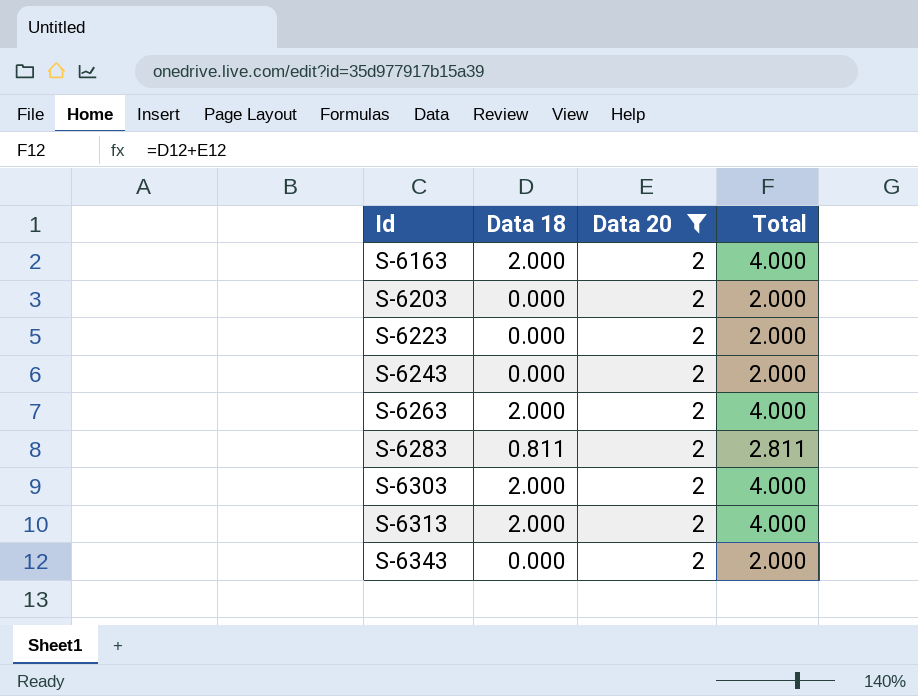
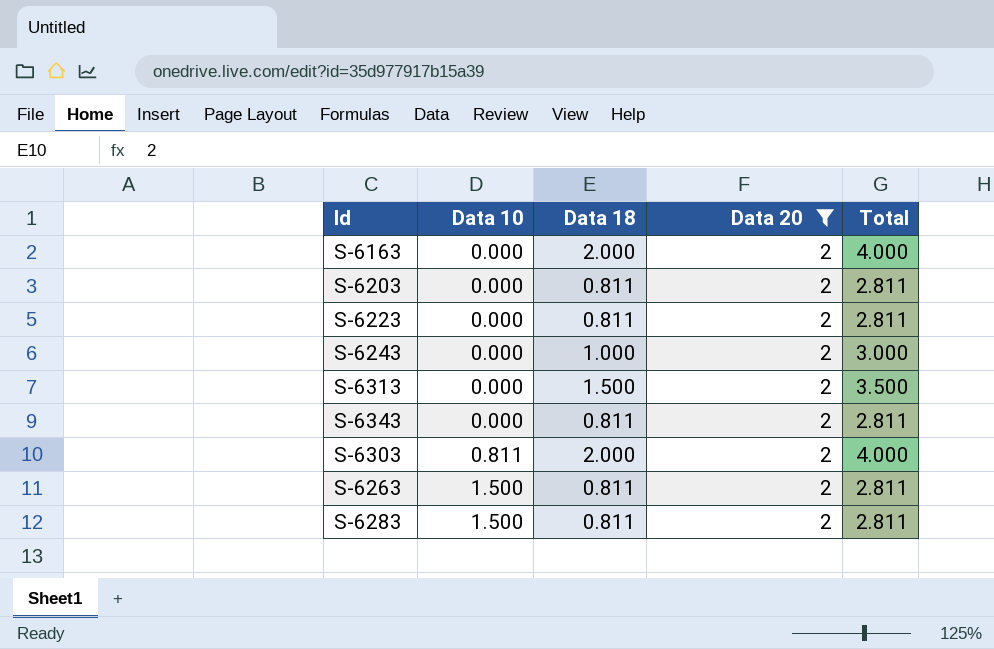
row order: Id ascending -> Data 10 ascending
column Data 10 | position: none -> 2
S-6203 | Data 18: 0.000 -> 0.811
S-6203 | Total: 2.000 -> 2.811
S-6223 | Data 18: 0.000 -> 0.811
S-6223 | Total: 2.000 -> 2.811
S-6243 | Data 18: 0.000 -> 1.000
S-6243 | Total: 2.000 -> 3.000
S-6313 | Data 18: 2.000 -> 1.500
S-6313 | Total: 4.000 -> 3.500
S-6343 | Data 18: 0.000 -> 0.811
S-6343 | Total: 2.000 -> 2.811
S-6263 | Data 18: 2.000 -> 0.811
S-6263 | Total: 4.000 -> 2.811

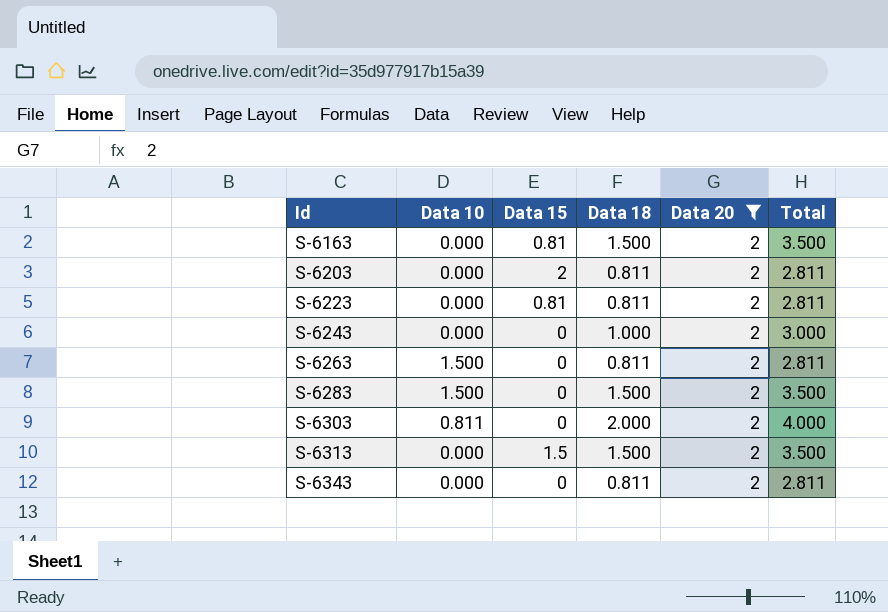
row order: Data 10 ascending -> Id ascending
column Data 15 | position: none -> 3
S-6163 | Data 18: 2.000 -> 1.500
S-6163 | Total: 4.000 -> 3.500
S-6283 | Data 18: 0.811 -> 1.500
S-6283 | Total: 2.811 -> 3.500

